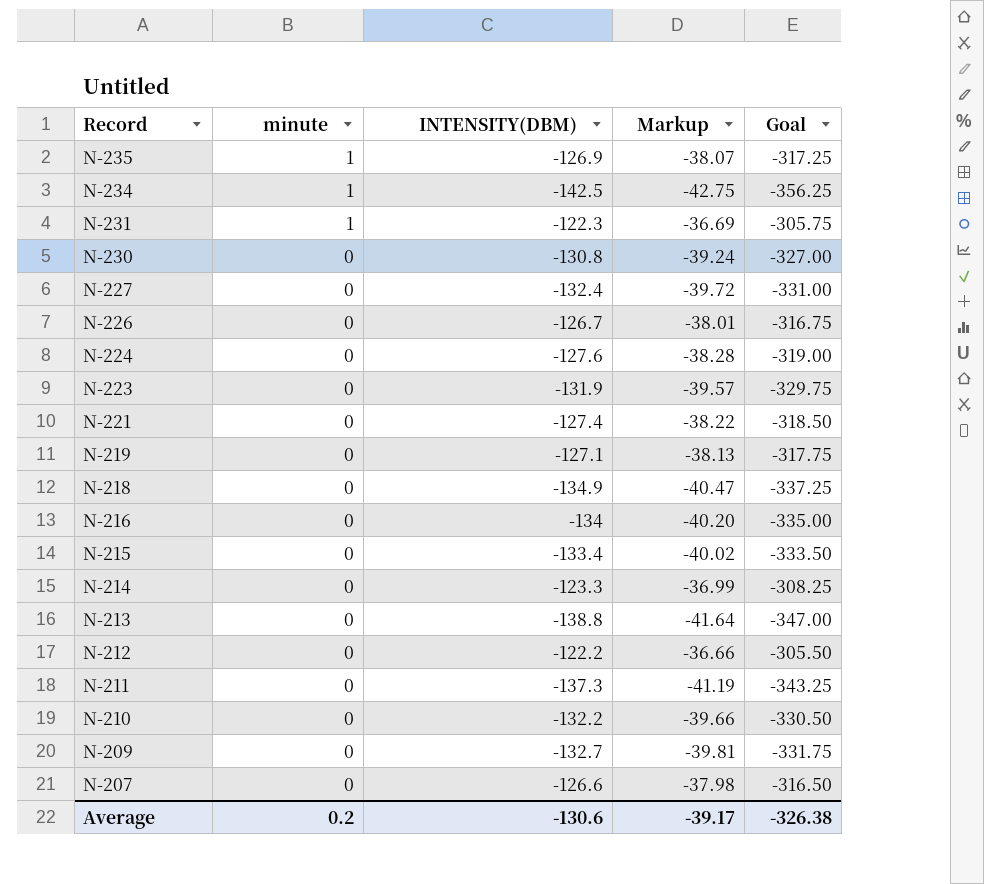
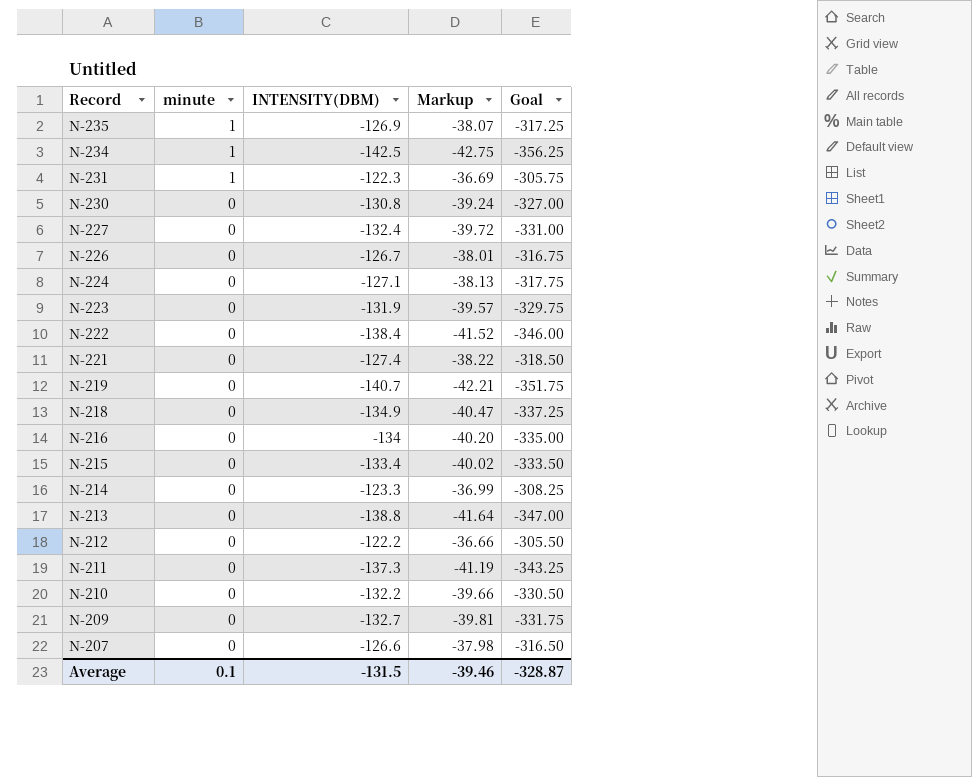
N-224 | INTENSITY(DBM): -127.6 -> -127.1
N-224 | Markup: -38.28 -> -38.13
N-224 | Goal: -319.00 -> -317.75
row N-222: none -> 0 | -138.4 | -41.52 | -346.00
N-219 | INTENSITY(DBM): -127.1 -> -140.7
N-219 | Markup: -38.13 -> -42.21
N-219 | Goal: -317.75 -> -351.75
Average | minute: 0.2 -> 0.1
Average | INTENSITY(DBM): -130.6 -> -131.5
Average | Markup: -39.17 -> -39.46
Average | Goal: -326.38 -> -328.87

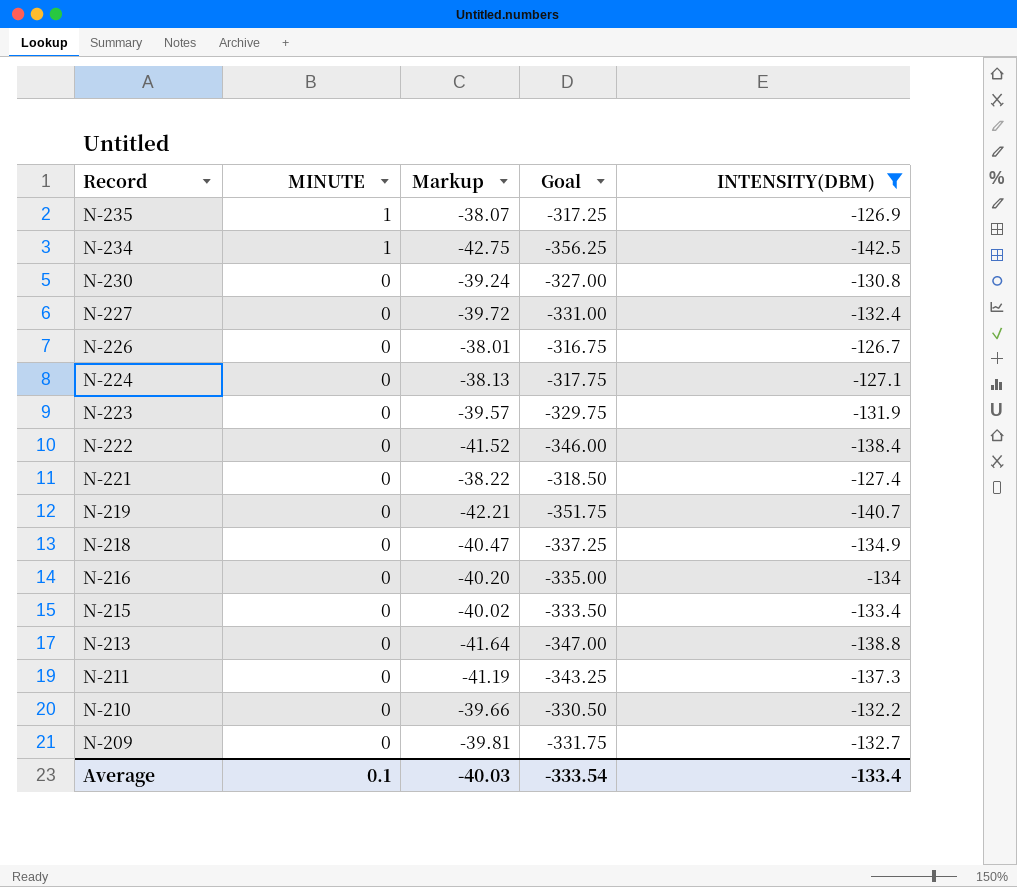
filter: none -> INTENSITY(DBM) <= -126.7
column name: minute -> MINUTE
column INTENSITY(DBM) | position: 3 -> 5
Average | Markup: -39.46 -> -40.03
Average | Goal: -328.87 -> -333.54
Average | INTENSITY(DBM): -131.5 -> -133.4

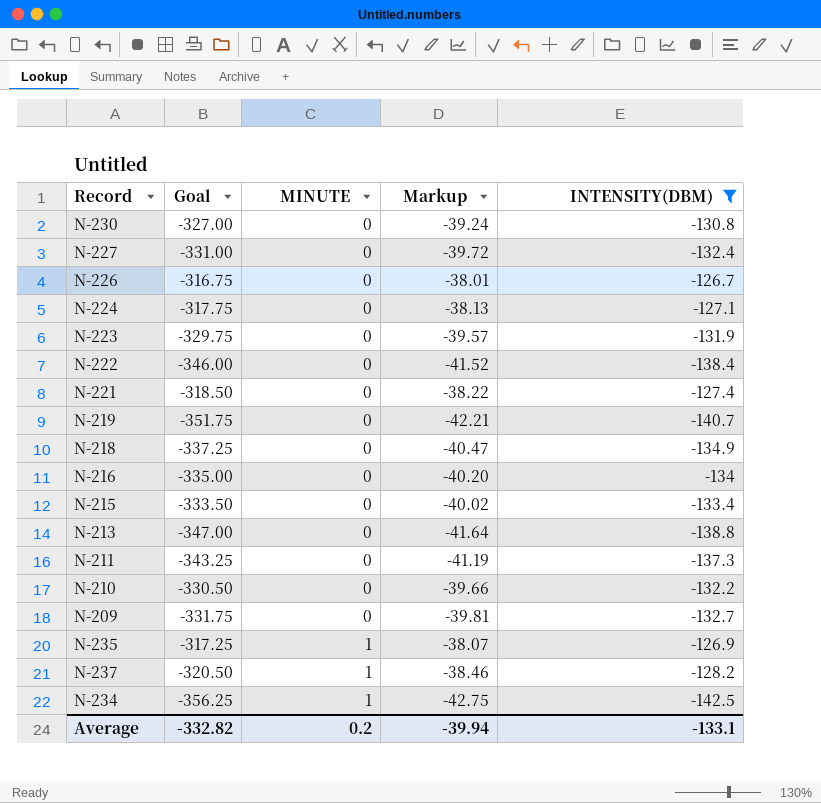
row order: Record descending -> MINUTE ascending
column Goal | position: 4 -> 2
row N-237: none -> -320.50 | 1 | -38.46 | -128.2
Average | Goal: -333.54 -> -332.82
Average | MINUTE: 0.1 -> 0.2
Average | Markup: -40.03 -> -39.94
Average | INTENSITY(DBM): -133.4 -> -133.1

